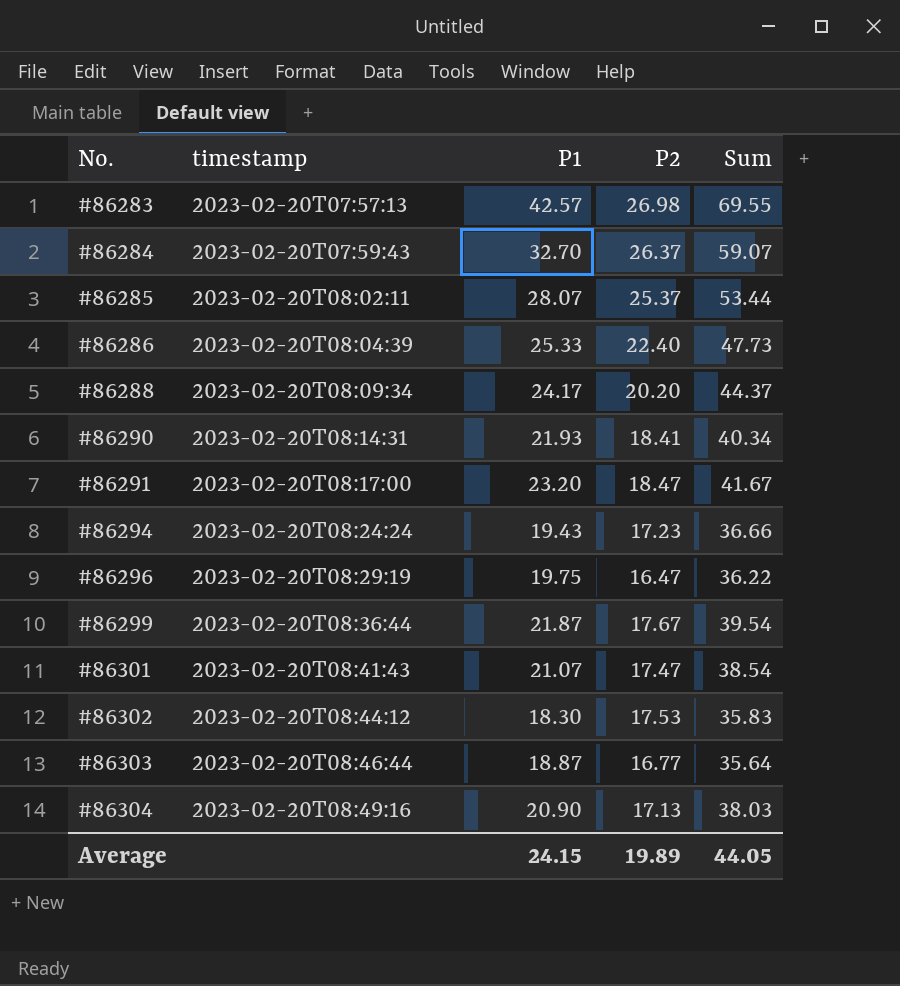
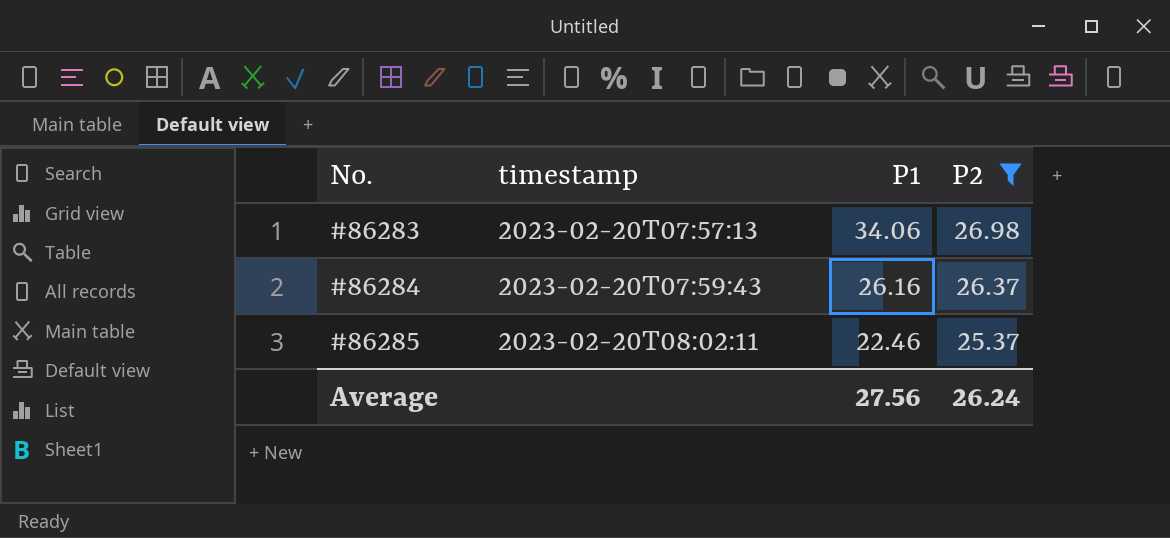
filter: none -> P2 >= 25.37
column Sum | formula: [P1] + [P2] -> none
#86283 | P1: 42.57 -> 34.06
#86284 | P1: 32.70 -> 26.16
#86285 | P1: 28.07 -> 22.46
Average | P1: 24.15 -> 27.56
Average | P2: 19.89 -> 26.24

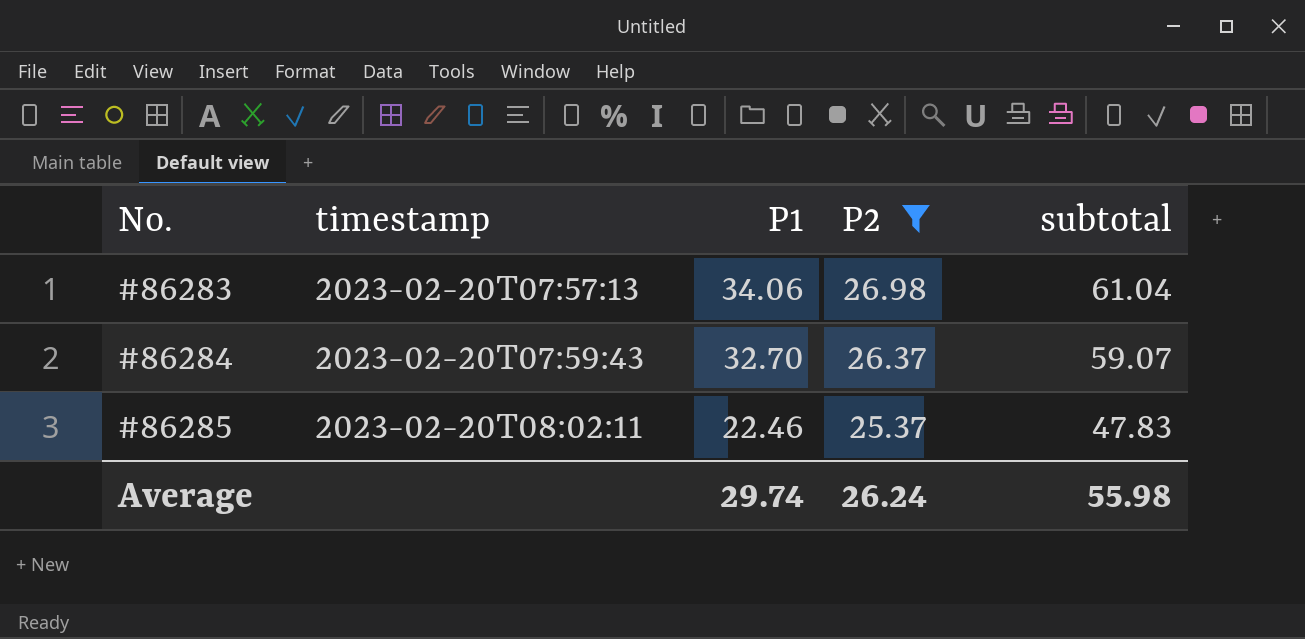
column subtotal | formula: none -> [P1] + [P2]
#86284 | P1: 26.16 -> 32.70
Average | P1: 27.56 -> 29.74

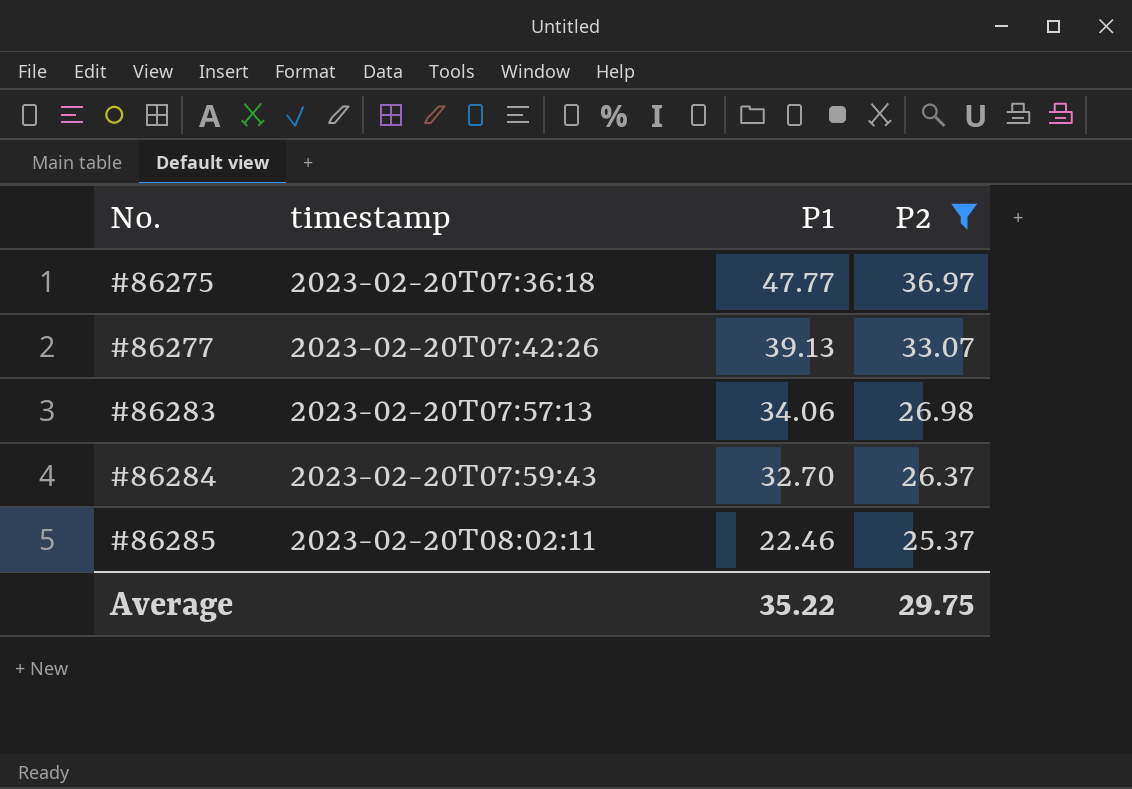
column subtotal | formula: [P1] + [P2] -> none
row #86275: none -> 2023-02-20T07:36:18 | 47.77 | 36.97
row #86277: none -> 2023-02-20T07:42:26 | 39.13 | 33.07
Average | P1: 29.74 -> 35.22
Average | P2: 26.24 -> 29.75

